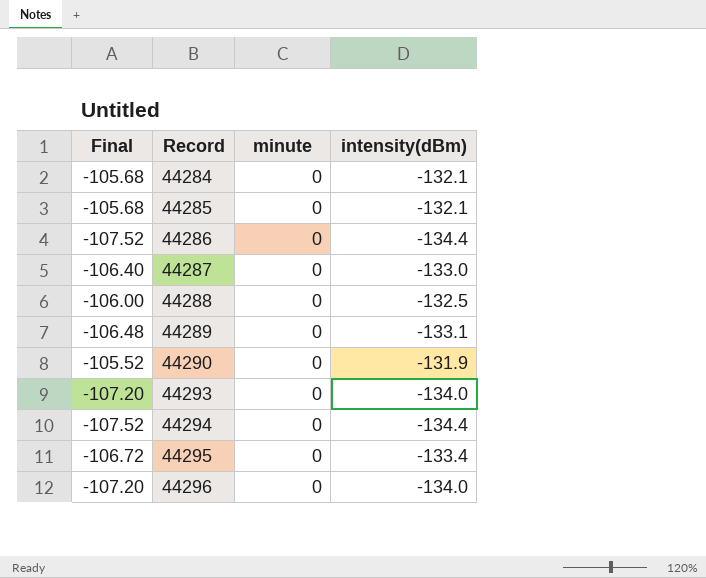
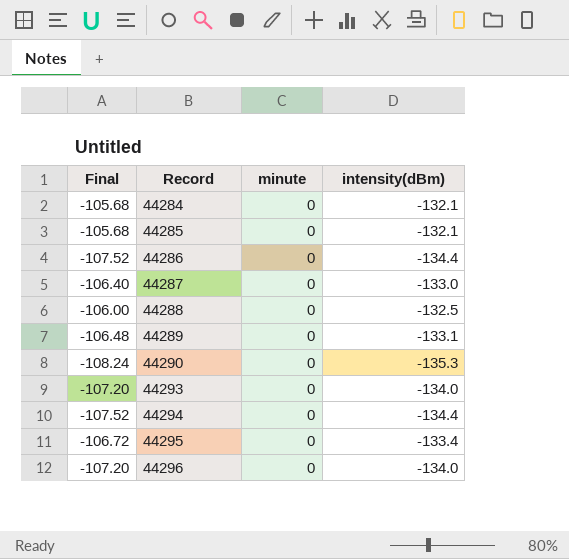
44290 | Final: -105.52 -> -108.24
44290 | intensity(dBm): -131.9 -> -135.3

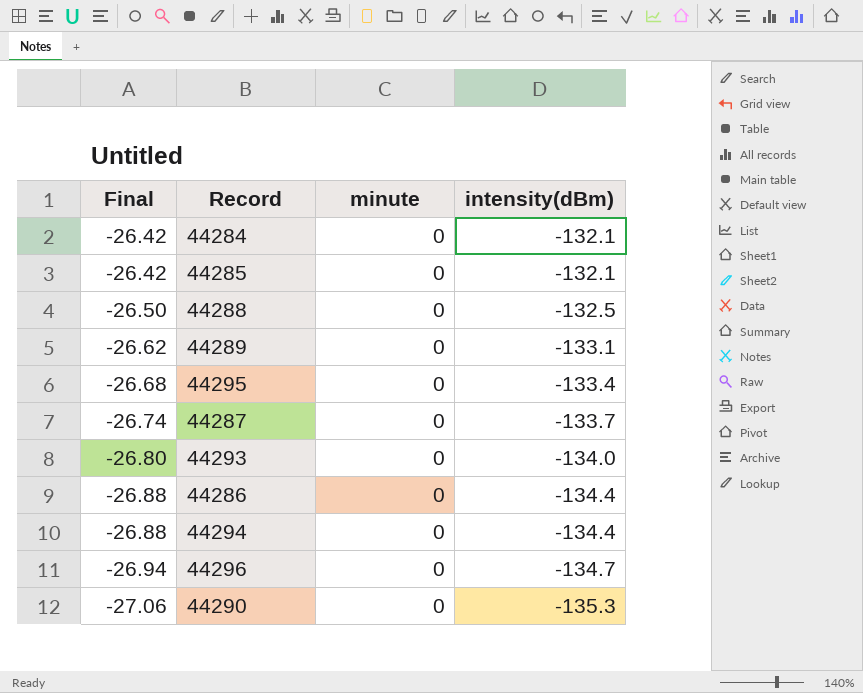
row order: Record ascending -> Final descending
column Final | formula: [intensity(dBm)] * 0.8 -> [intensity(dBm)] * 0.2
44287 | intensity(dBm): -133.0 -> -133.7
44296 | intensity(dBm): -134.0 -> -134.7

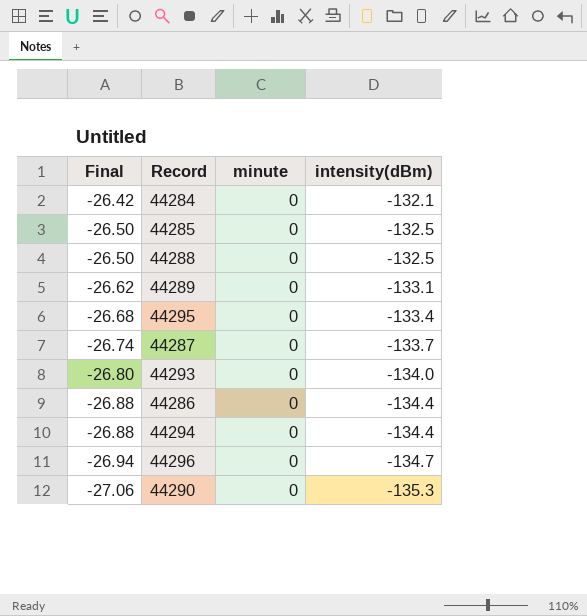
44285 | Final: -26.42 -> -26.50
44285 | intensity(dBm): -132.1 -> -132.5

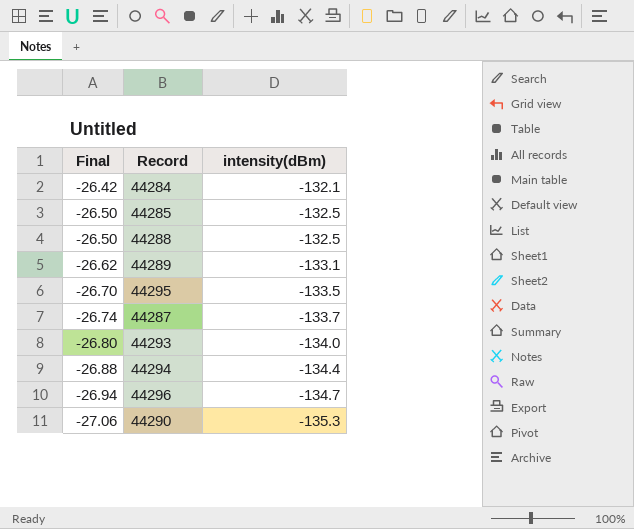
column minute | position: 3 -> none
row 44286: -26.88 | 0 | -134.4 -> none
44295 | Final: -26.68 -> -26.70
44295 | intensity(dBm): -133.4 -> -133.5

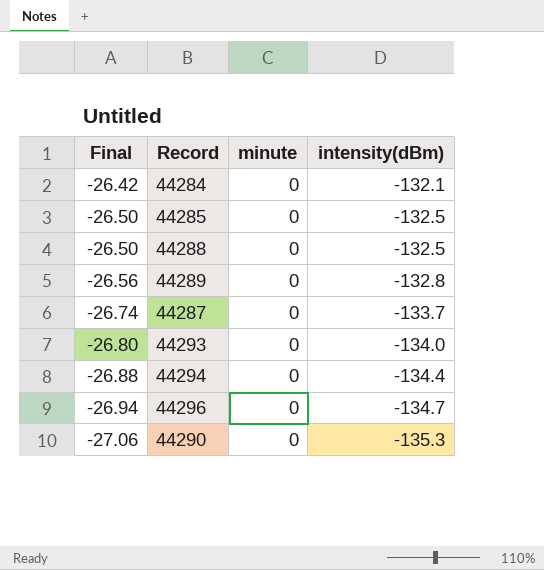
column minute | position: none -> 3
row 44295: -26.70 | -133.5 -> none
44289 | Final: -26.62 -> -26.56
44289 | intensity(dBm): -133.1 -> -132.8

